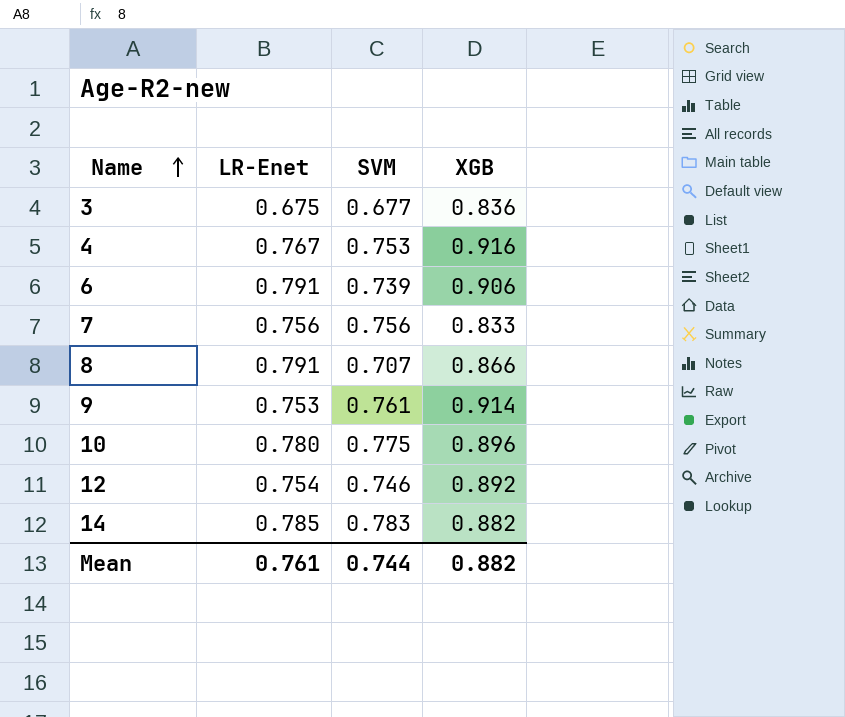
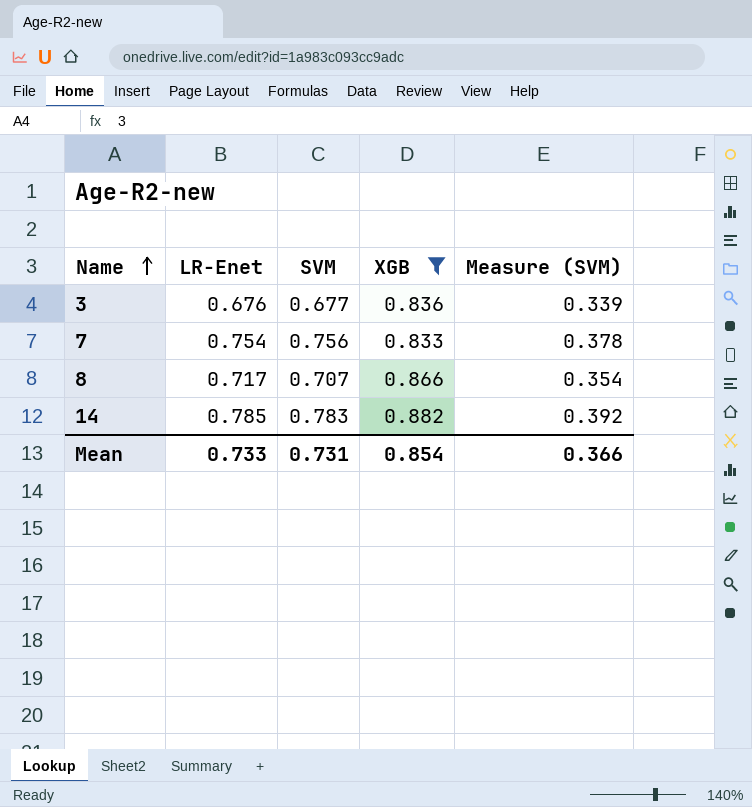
filter: none -> XGB <= 0.882
column Measure (SVM) | formula: none -> [SVM] * 0.5
3 | LR-Enet: 0.675 -> 0.676
7 | LR-Enet: 0.756 -> 0.754
8 | LR-Enet: 0.791 -> 0.717
Mean | LR-Enet: 0.761 -> 0.733
Mean | SVM: 0.744 -> 0.731
Mean | XGB: 0.882 -> 0.854

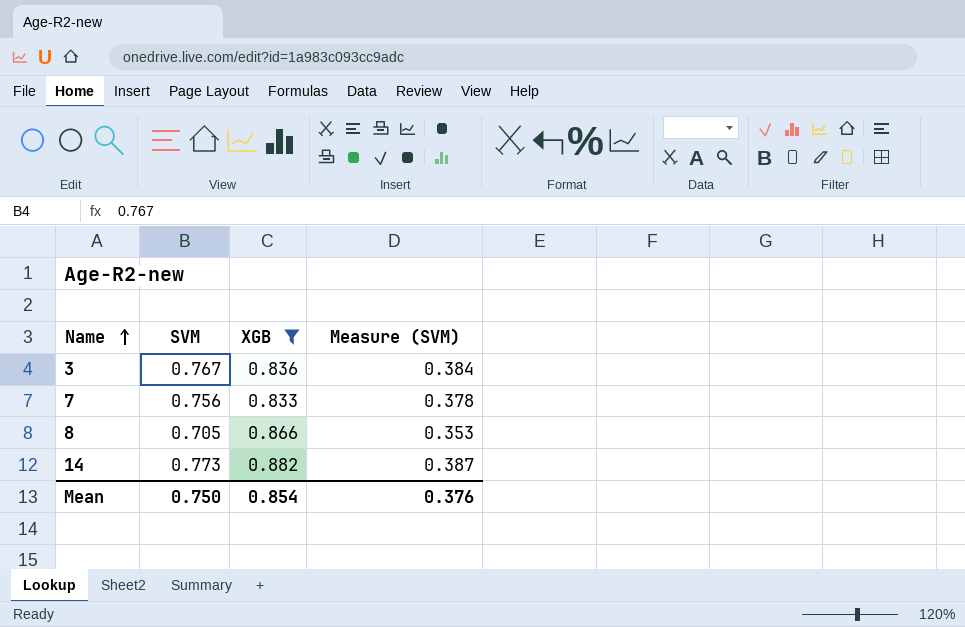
column LR-Enet | position: 2 -> none
3 | SVM: 0.677 -> 0.767
3 | Measure (SVM): 0.339 -> 0.384
8 | SVM: 0.707 -> 0.705
8 | Measure (SVM): 0.354 -> 0.353
14 | SVM: 0.783 -> 0.773
14 | Measure (SVM): 0.392 -> 0.387
Mean | SVM: 0.731 -> 0.750
Mean | Measure (SVM): 0.366 -> 0.376

